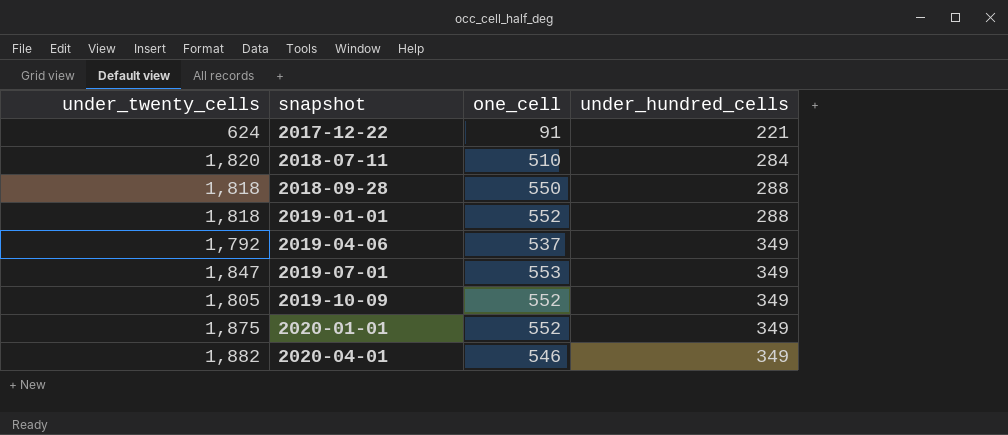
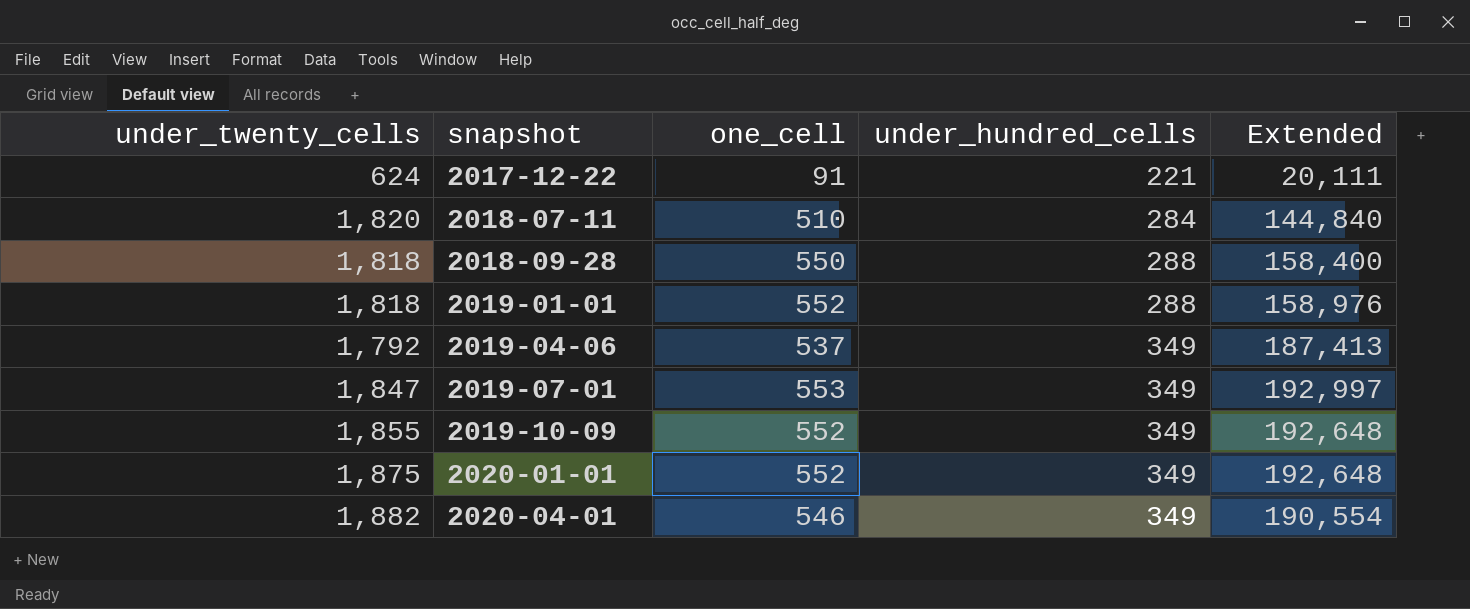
column Extended | formula: none -> [one_cell] * [under_hundred_cells]
2019-10-09 | under_twenty_cells: 1,805 -> 1,855

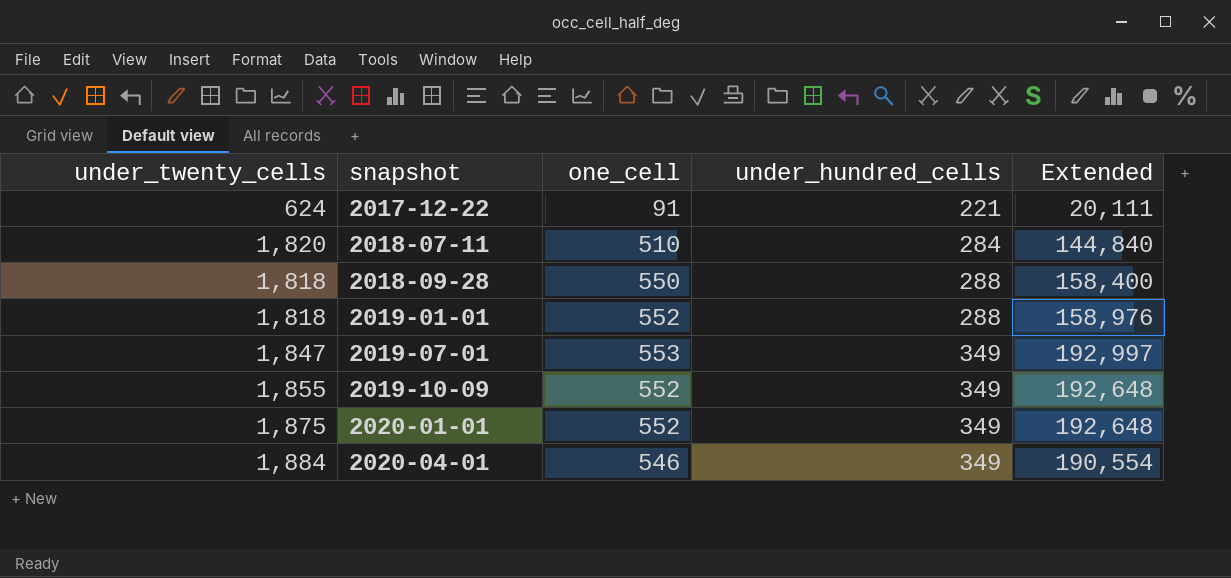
row 2019-04-06: 1,792 | 537 | 349 | 187,413 -> none
2020-04-01 | under_twenty_cells: 1,882 -> 1,884

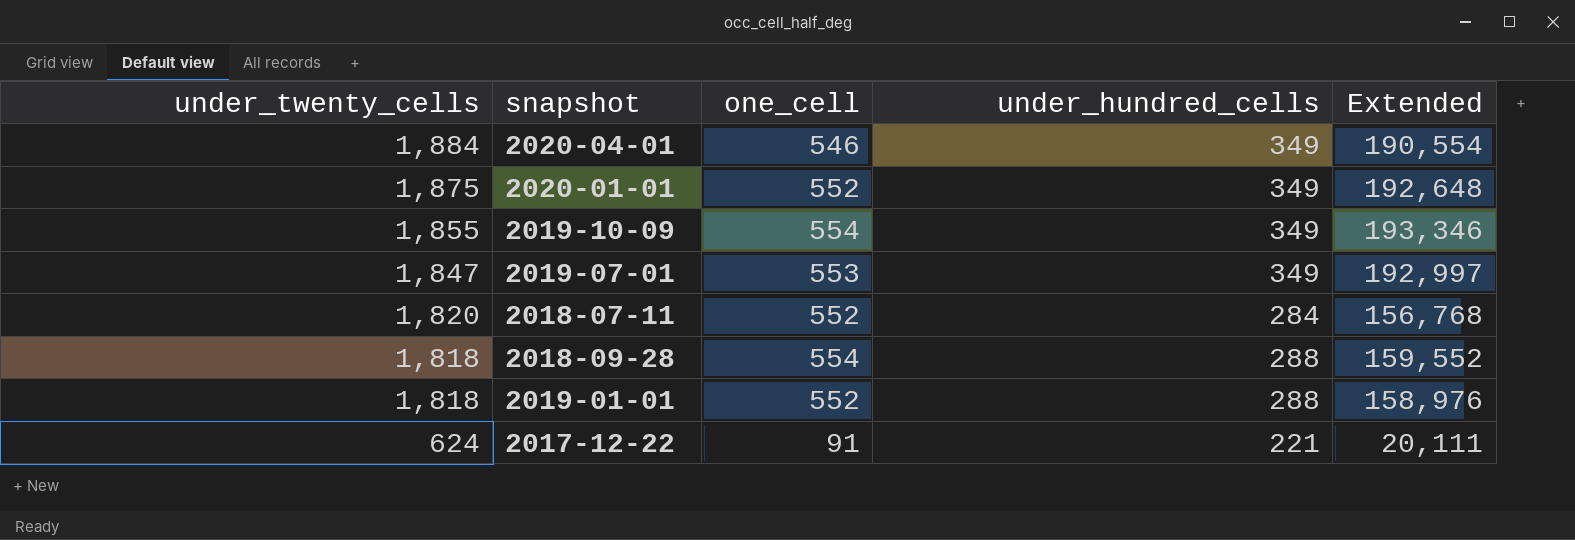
row order: snapshot ascending -> under_twenty_cells descending
2019-10-09 | one_cell: 552 -> 554
2019-10-09 | Extended: 192,648 -> 193,346
2018-07-11 | one_cell: 510 -> 552
2018-07-11 | Extended: 144,840 -> 156,768
2018-09-28 | one_cell: 550 -> 554
2018-09-28 | Extended: 158,400 -> 159,552

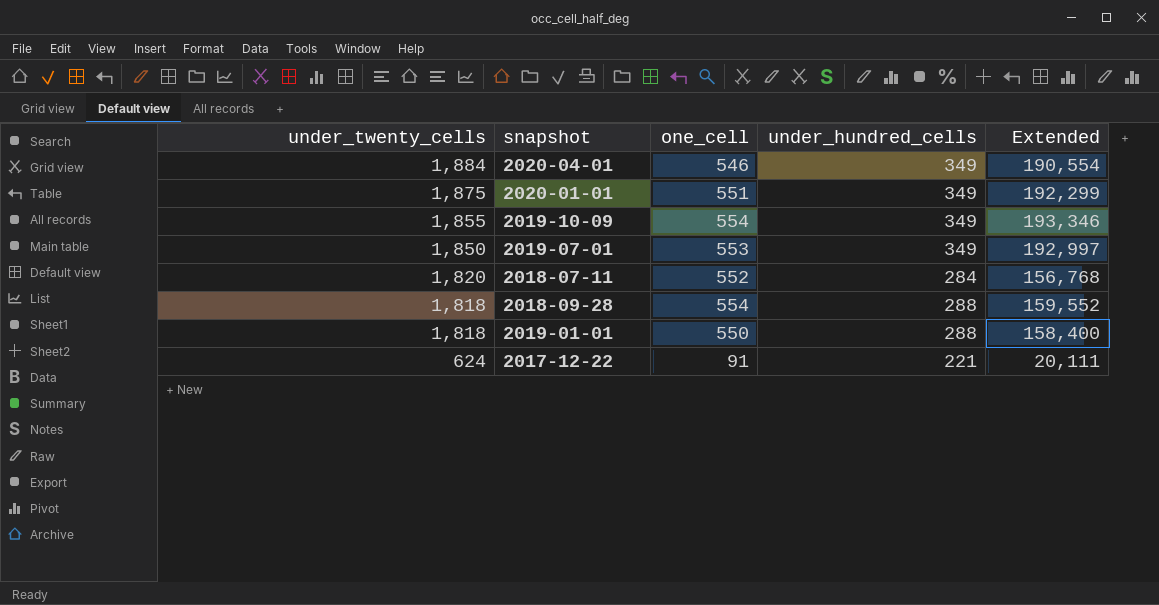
2020-01-01 | one_cell: 552 -> 551
2020-01-01 | Extended: 192,648 -> 192,299
2019-07-01 | under_twenty_cells: 1,847 -> 1,850
2019-01-01 | one_cell: 552 -> 550
2019-01-01 | Extended: 158,976 -> 158,400

